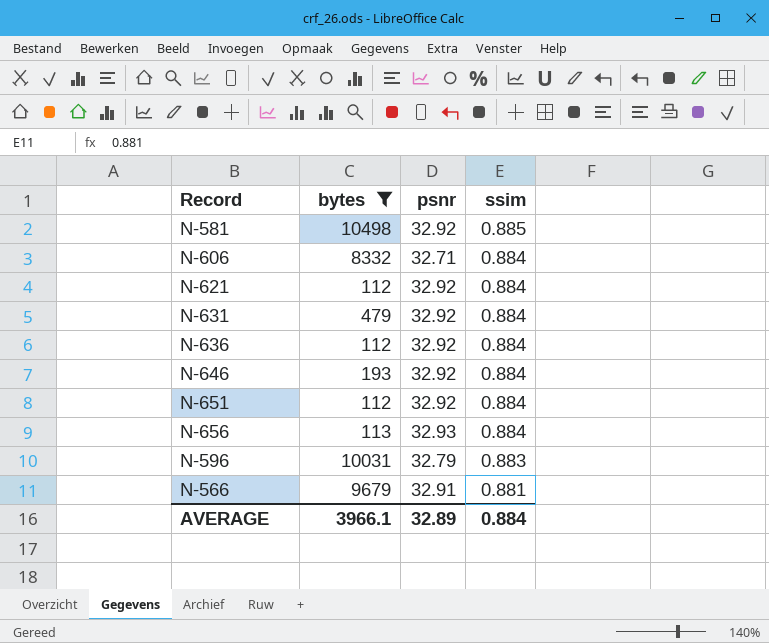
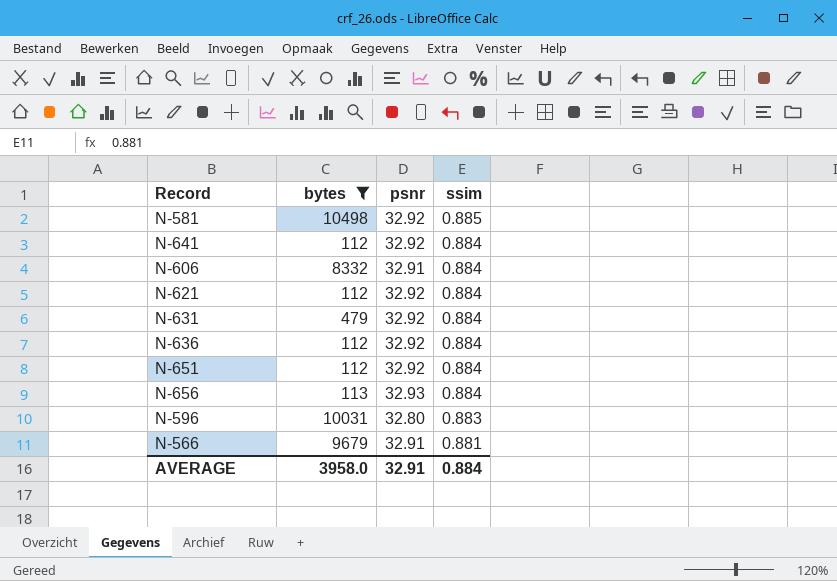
row N-646: 193 | 32.92 | 0.884 -> none
row N-641: none -> 112 | 32.92 | 0.884
N-606 | psnr: 32.71 -> 32.91
N-596 | psnr: 32.79 -> 32.80
AVERAGE | bytes: 3966.1 -> 3958.0
AVERAGE | psnr: 32.89 -> 32.91

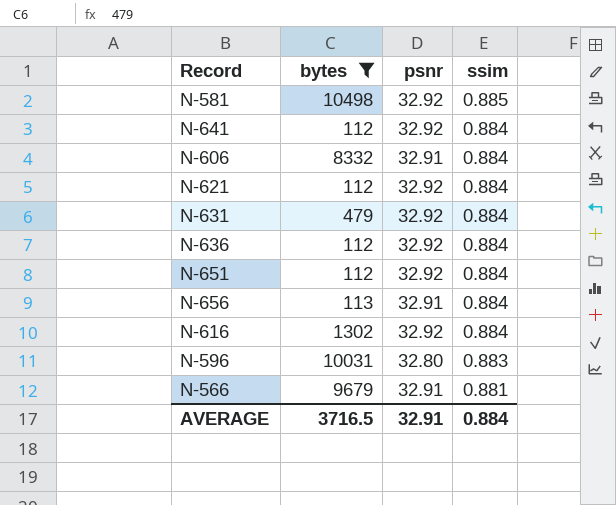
N-656 | psnr: 32.93 -> 32.91
row N-616: none -> 1302 | 32.92 | 0.884
AVERAGE | bytes: 3958.0 -> 3716.5

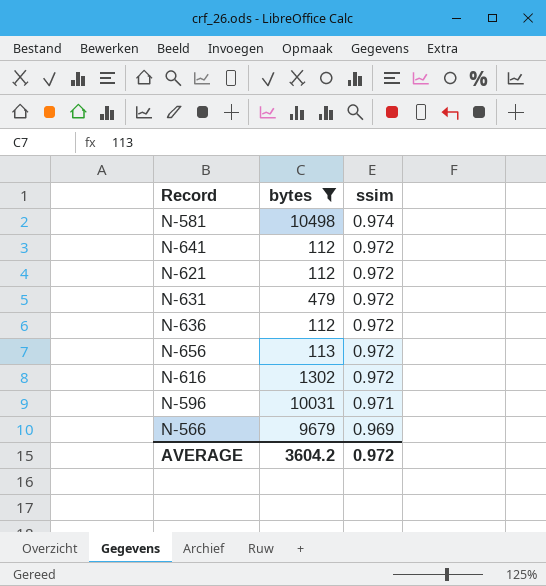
column psnr | position: 3 -> none
row N-606: 8332 | 32.91 | 0.884 -> none
row N-651: 112 | 32.92 | 0.884 -> none
N-581 | ssim: 0.885 -> 0.974
N-641 | ssim: 0.884 -> 0.972
N-621 | ssim: 0.884 -> 0.972
N-631 | ssim: 0.884 -> 0.972
N-636 | ssim: 0.884 -> 0.972
N-656 | ssim: 0.884 -> 0.972
N-616 | ssim: 0.884 -> 0.972
N-596 | ssim: 0.883 -> 0.971
N-566 | ssim: 0.881 -> 0.969
AVERAGE | bytes: 3716.5 -> 3604.2
AVERAGE | ssim: 0.884 -> 0.972

